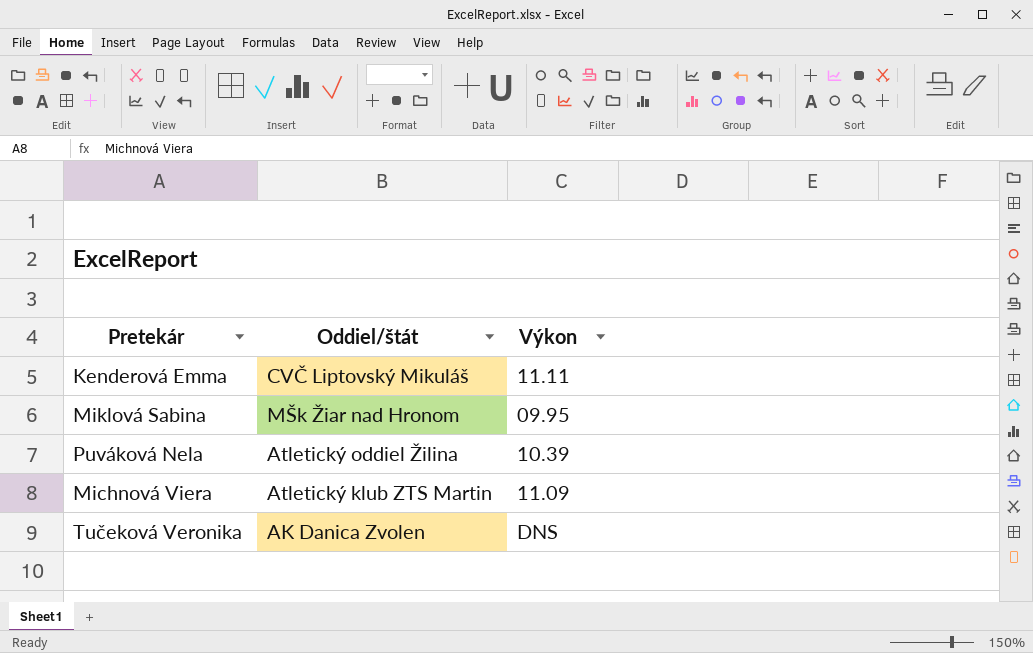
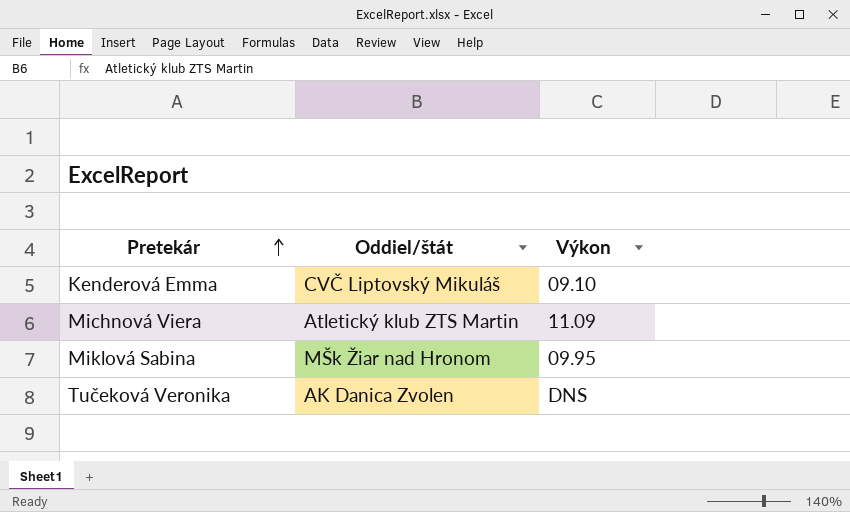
row order: none -> Pretekár ascending
row Puváková Nela: Atletický oddiel Žilina | 10.39 -> none
Kenderová Emma | Výkon: 11.11 -> 09.10

